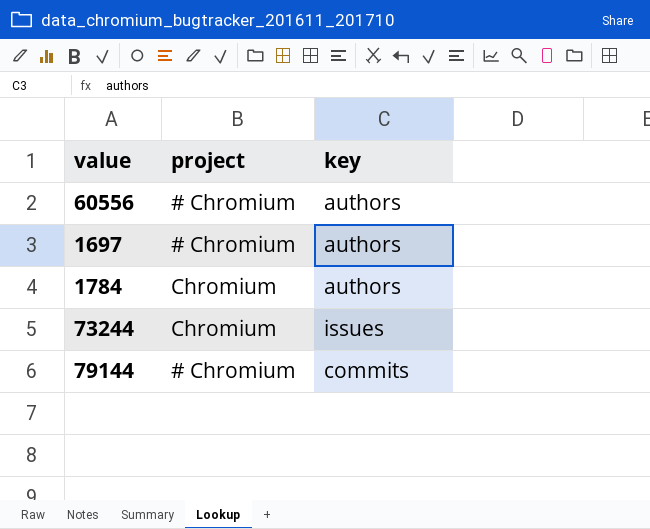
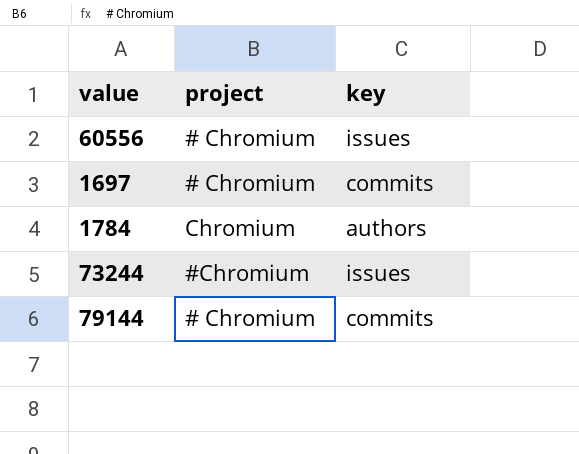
60556 | key: authors -> issues
1697 | key: authors -> commits
73244 | project: Chromium -> #Chromium

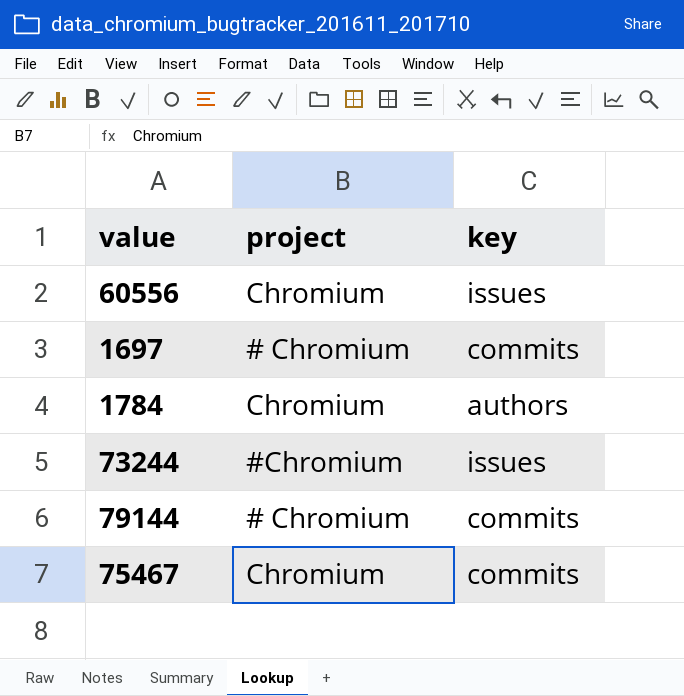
60556 | project: # Chromium -> Chromium
row 75467: none -> Chromium | commits

